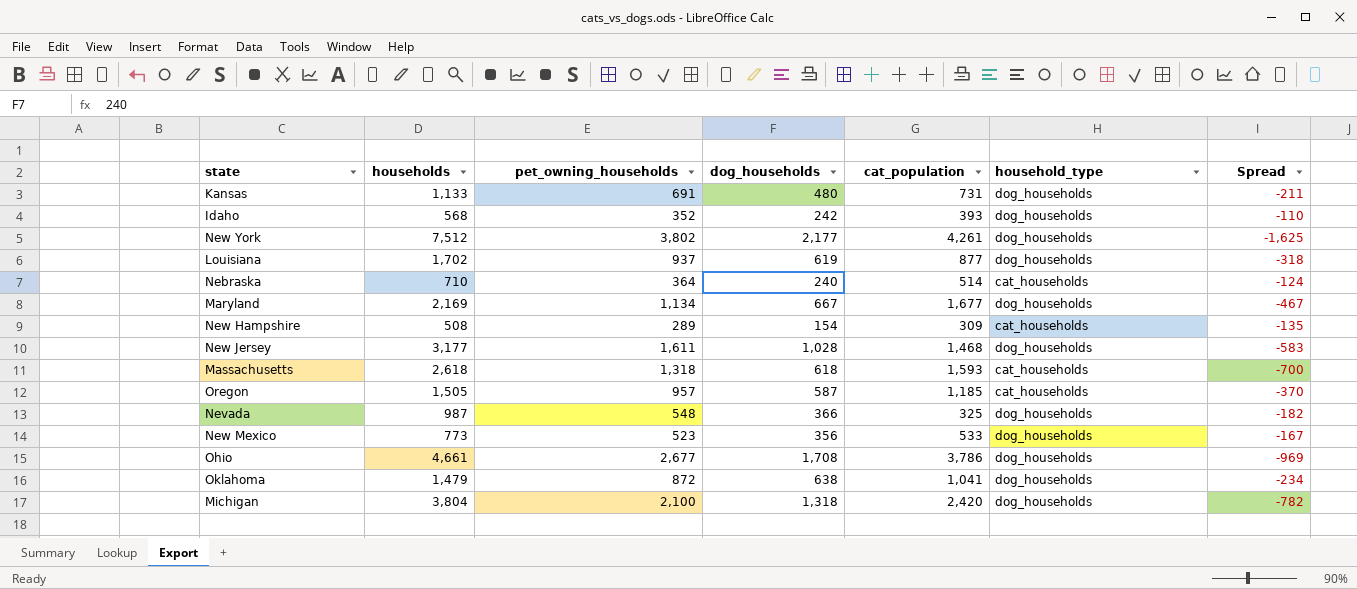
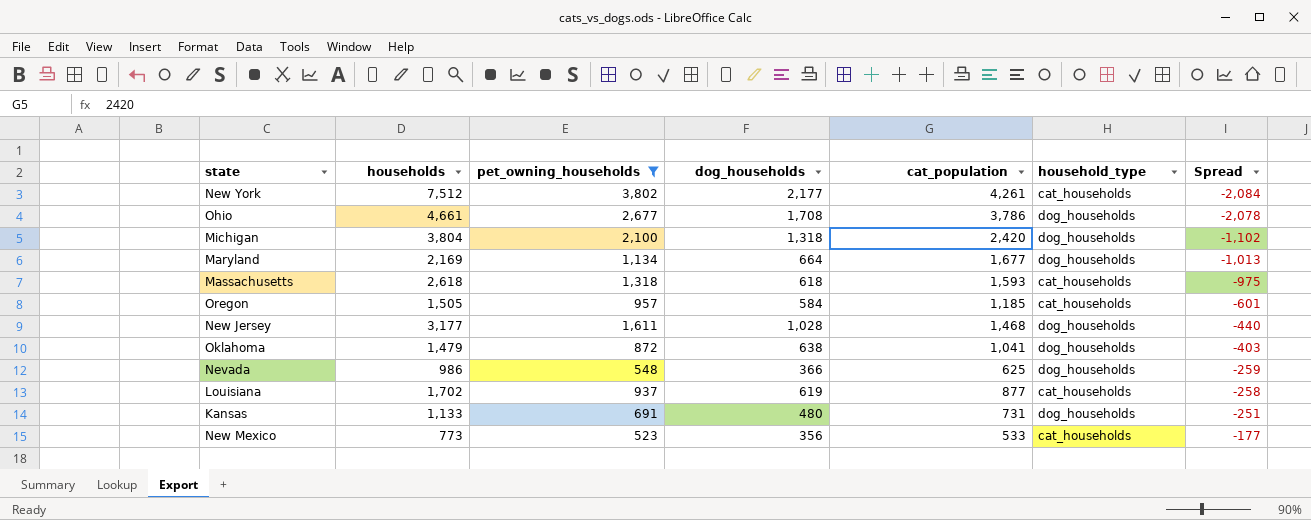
filter: none -> pet_owning_households >= 523
row order: none -> Spread ascending
column Spread | formula: [dog_households] - [pet_owning_households] -> [dog_households] - [cat_population]
New York | household_type: dog_households -> cat_households
Maryland | dog_households: 667 -> 664
Oregon | dog_households: 587 -> 584
Nevada | households: 987 -> 986
Nevada | cat_population: 325 -> 625
Louisiana | household_type: dog_households -> cat_households
New Mexico | household_type: dog_households -> cat_households

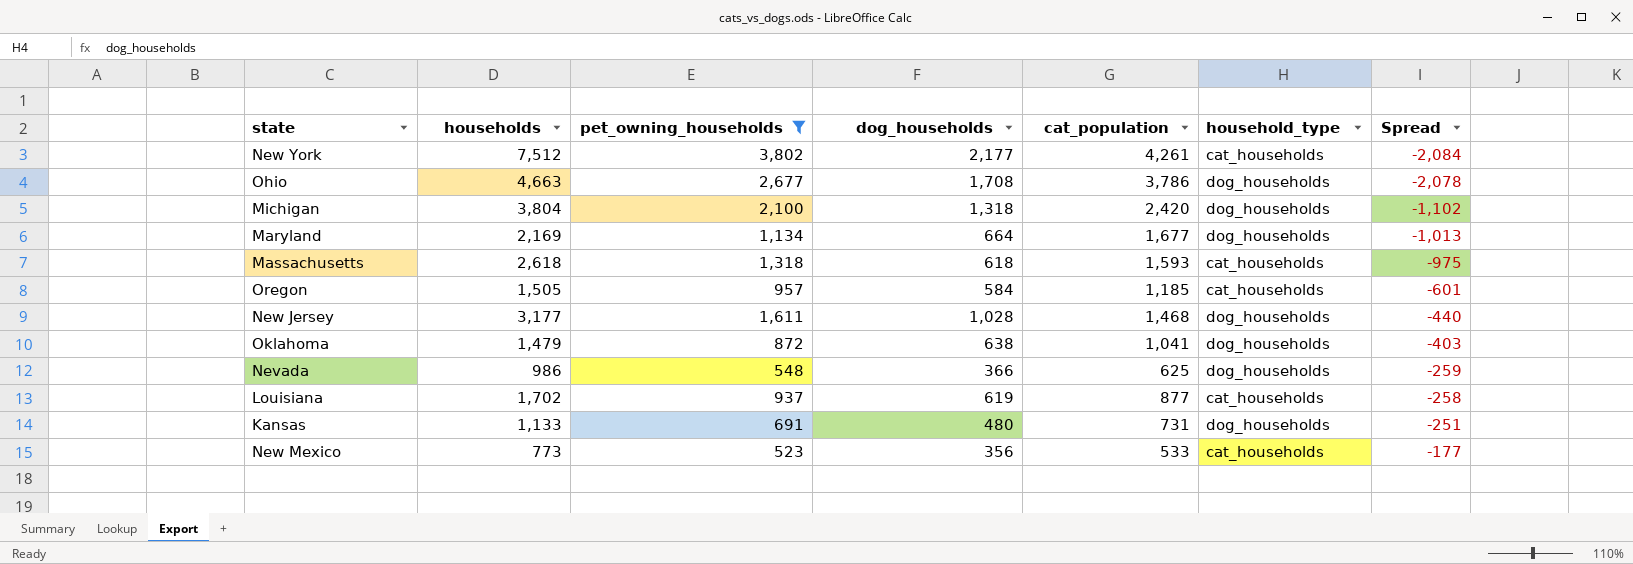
Ohio | households: 4,661 -> 4,663

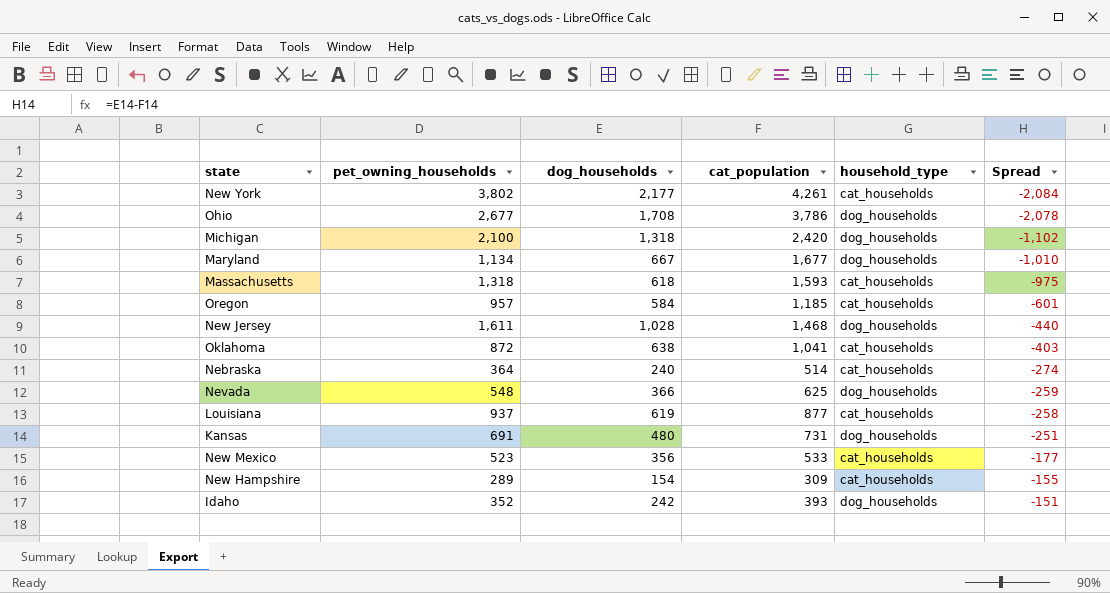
filter: pet_owning_households >= 523 -> none
column households | position: 2 -> none
Maryland | dog_households: 664 -> 667
Maryland | Spread: -1,013 -> -1,010
Oklahoma | household_type: dog_households -> cat_households

